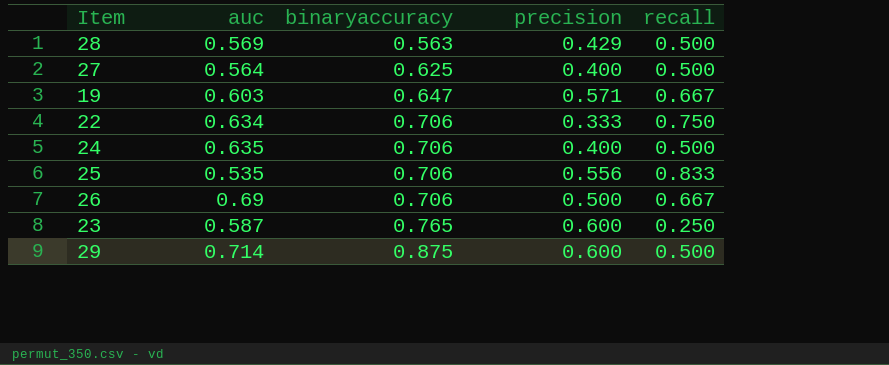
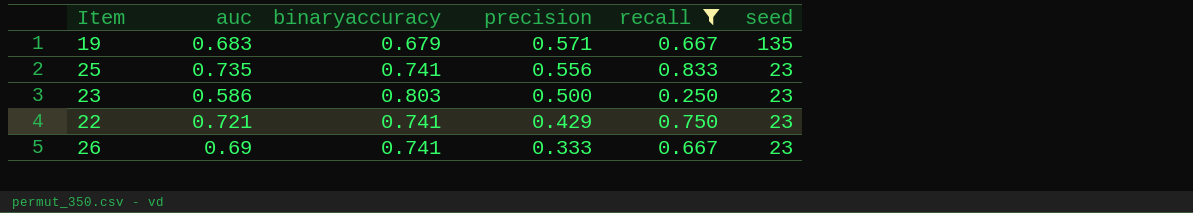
filter: none -> recall != 0.500
row order: binaryaccuracy ascending -> precision descending
column seed | position: none -> 6
19 | auc: 0.603 -> 0.683
19 | binaryaccuracy: 0.647 -> 0.679
25 | auc: 0.535 -> 0.735
25 | binaryaccuracy: 0.706 -> 0.741
23 | auc: 0.587 -> 0.586
23 | binaryaccuracy: 0.765 -> 0.803
23 | precision: 0.600 -> 0.500
22 | auc: 0.634 -> 0.721
22 | binaryaccuracy: 0.706 -> 0.741
22 | precision: 0.333 -> 0.429
26 | binaryaccuracy: 0.706 -> 0.741
26 | precision: 0.500 -> 0.333

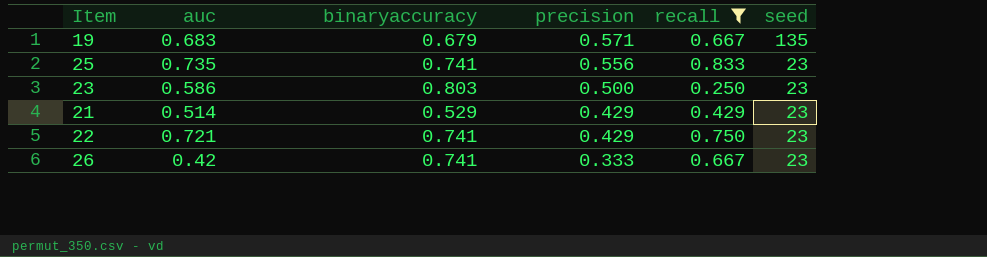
row 21: none -> 0.514 | 0.529 | 0.429 | 0.429 | 23
26 | auc: 0.69 -> 0.42

